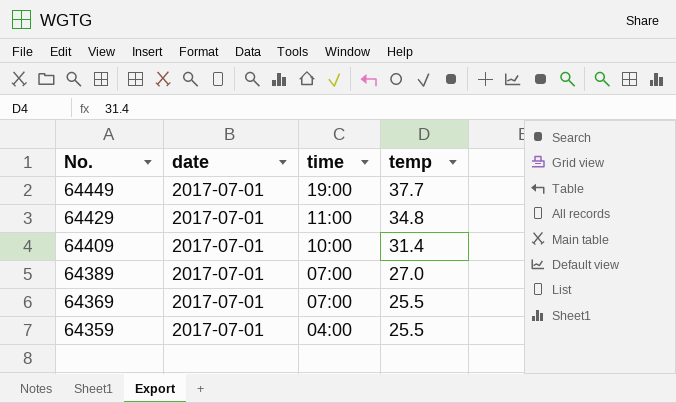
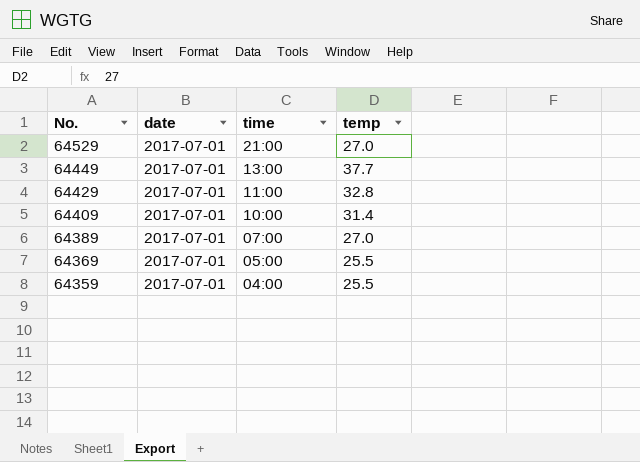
row 64529: none -> 2017-07-01 | 21:00 | 27.0
64449 | time: 19:00 -> 13:00
64429 | temp: 34.8 -> 32.8
64369 | time: 07:00 -> 05:00

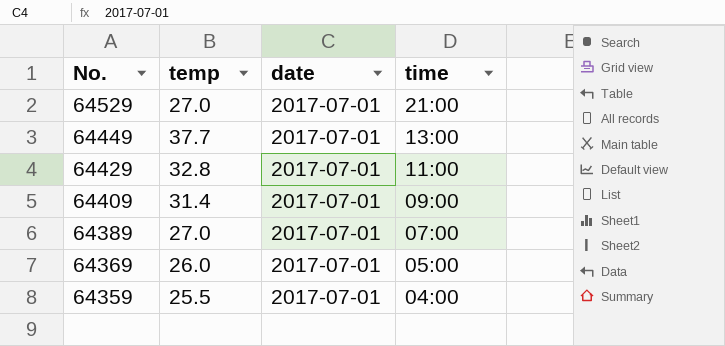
column temp | position: 4 -> 2
64409 | time: 10:00 -> 09:00
64369 | temp: 25.5 -> 26.0

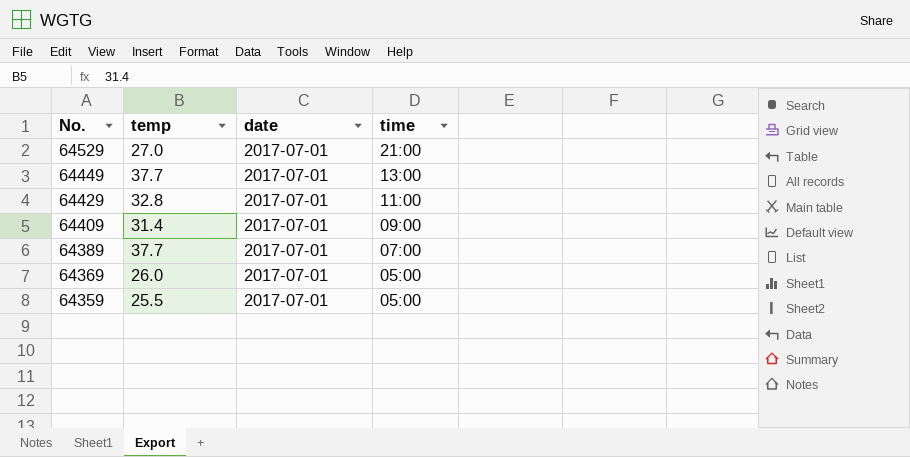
64389 | temp: 27.0 -> 37.7
64359 | time: 04:00 -> 05:00

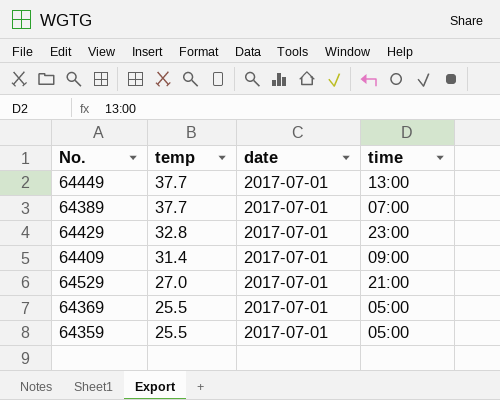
row order: No. descending -> temp descending
64429 | time: 11:00 -> 23:00
64369 | temp: 26.0 -> 25.5

